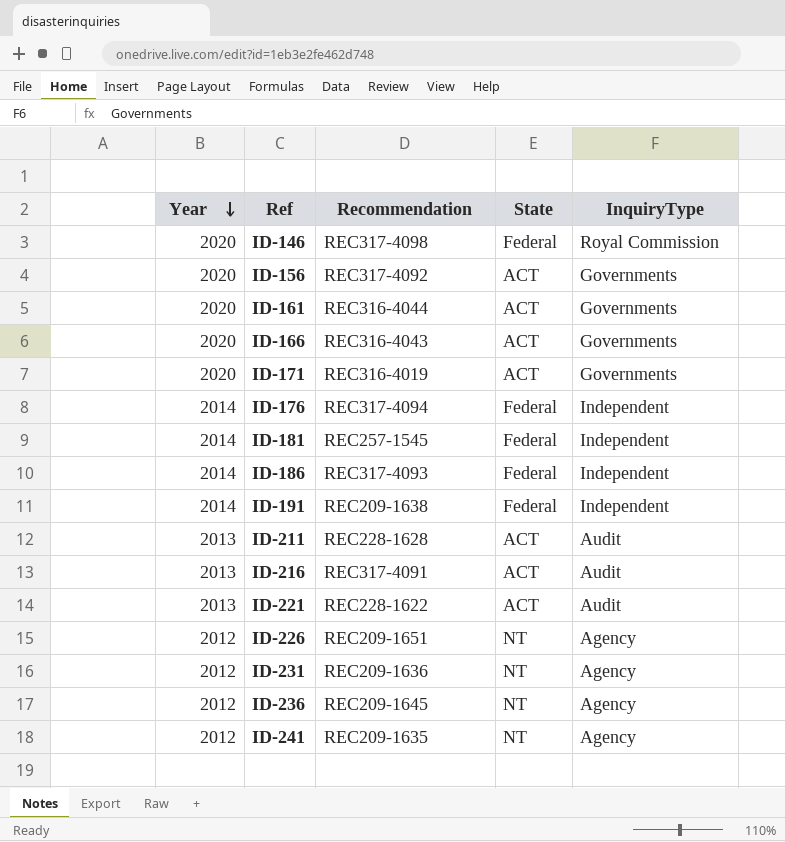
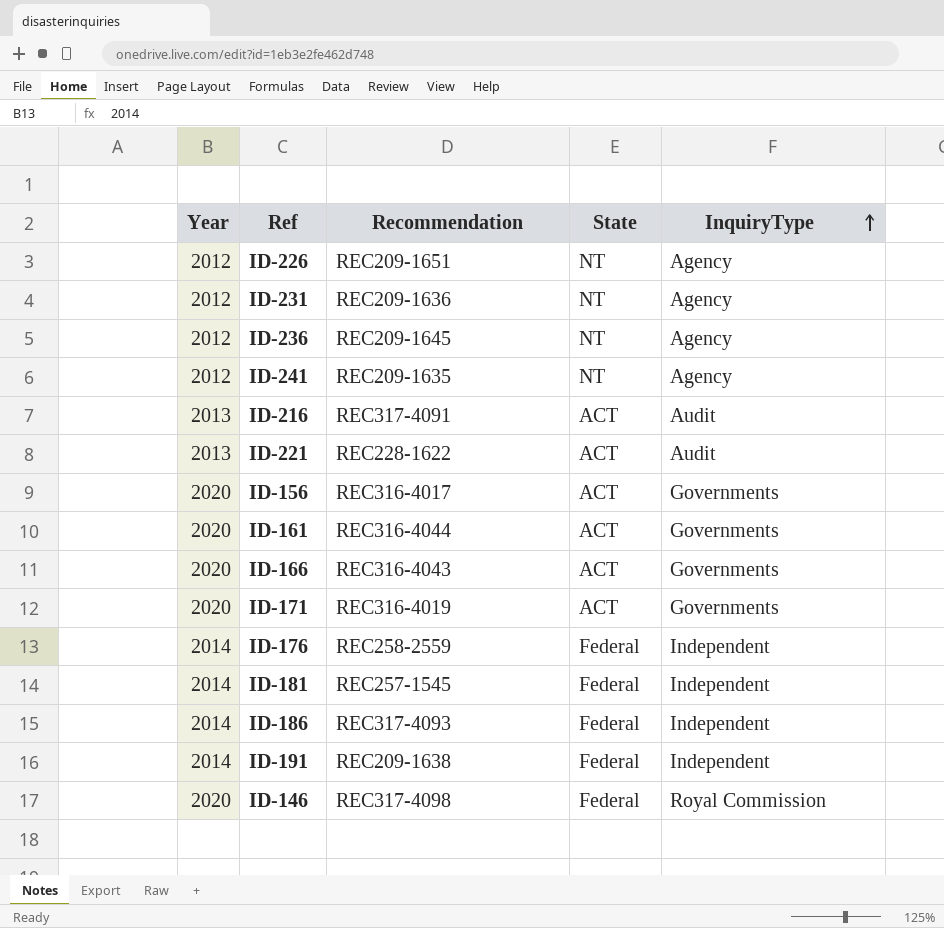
row order: Year descending -> InquiryType ascending
row ID-211: 2013 | REC228-1628 | ACT | Audit -> none
ID-156 | Recommendation: REC317-4092 -> REC316-4017
ID-176 | Recommendation: REC317-4094 -> REC258-2559

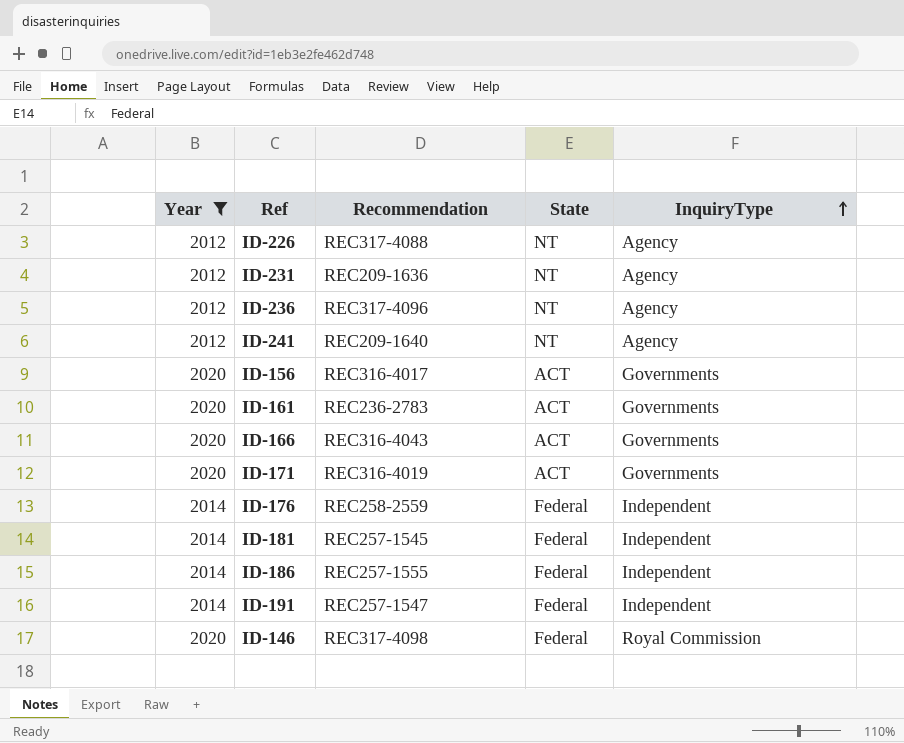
filter: none -> Year != 2013
ID-226 | Recommendation: REC209-1651 -> REC317-4088
ID-236 | Recommendation: REC209-1645 -> REC317-4096
ID-241 | Recommendation: REC209-1635 -> REC209-1640
ID-161 | Recommendation: REC316-4044 -> REC236-2783
ID-186 | Recommendation: REC317-4093 -> REC257-1555
ID-191 | Recommendation: REC209-1638 -> REC257-1547

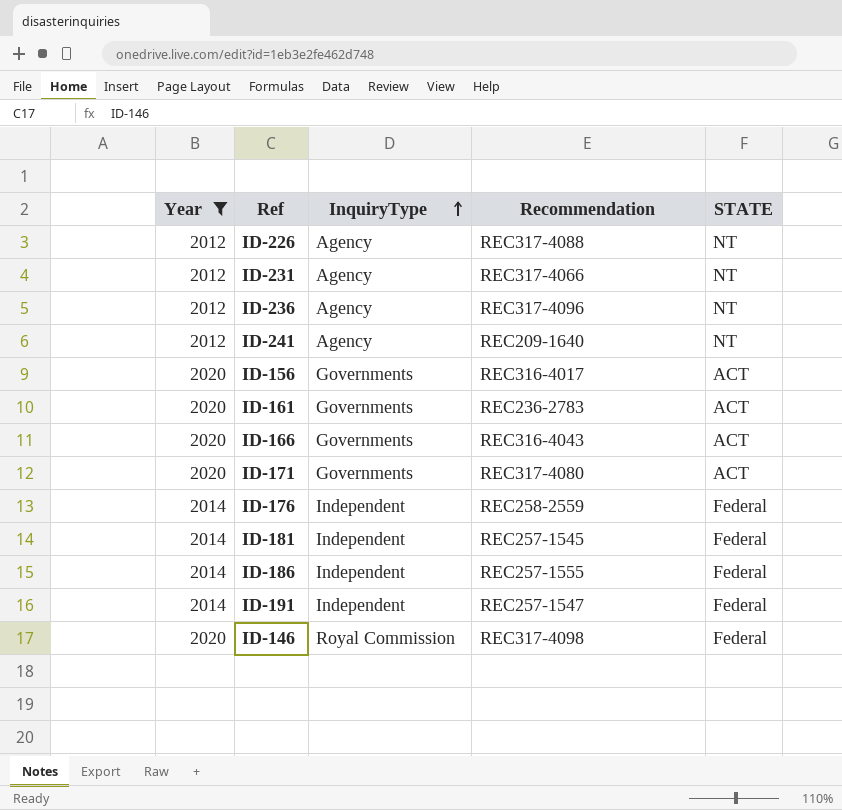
column InquiryType | position: 5 -> 3
column name: State -> STATE
ID-231 | Recommendation: REC209-1636 -> REC317-4066
ID-171 | Recommendation: REC316-4019 -> REC317-4080

